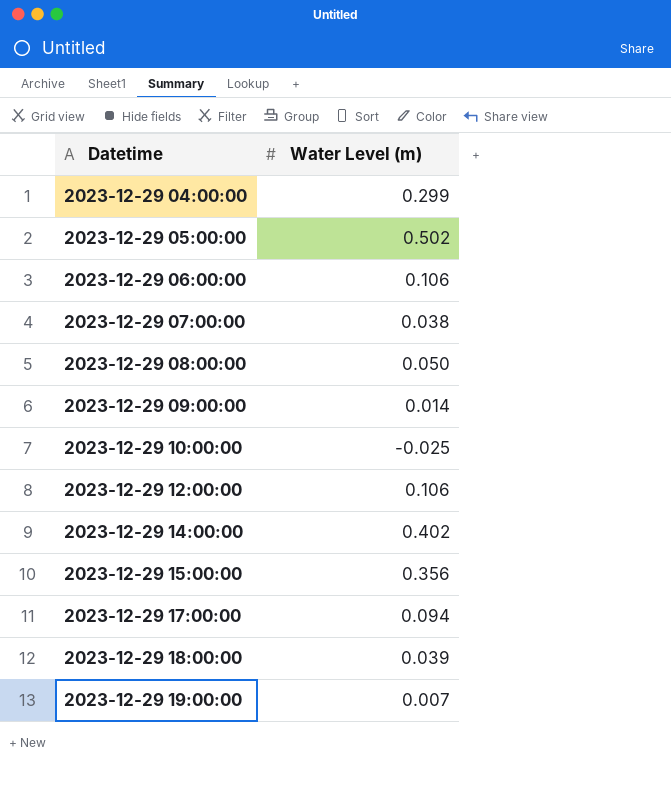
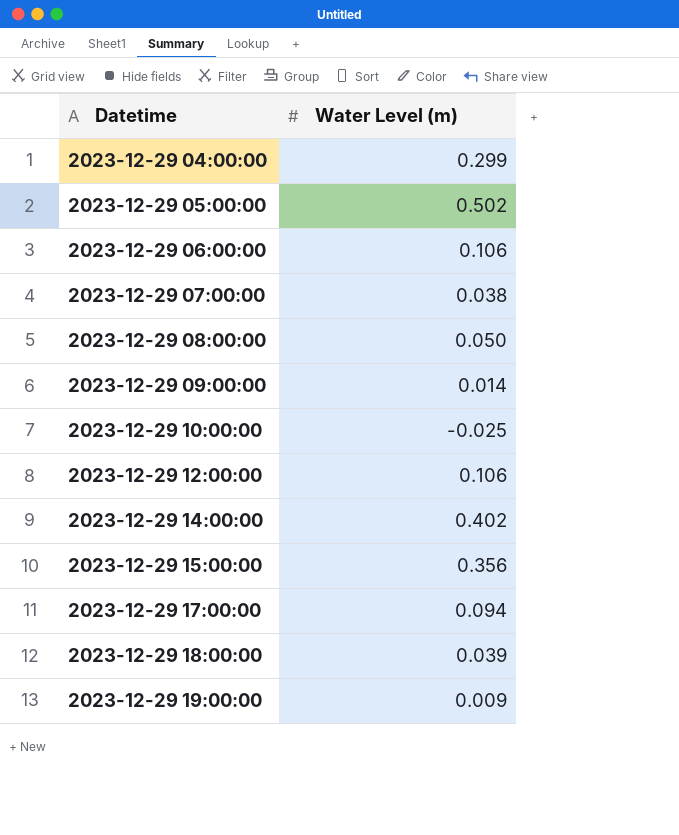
2023-12-29 19:00:00 | Water Level (m): 0.007 -> 0.009

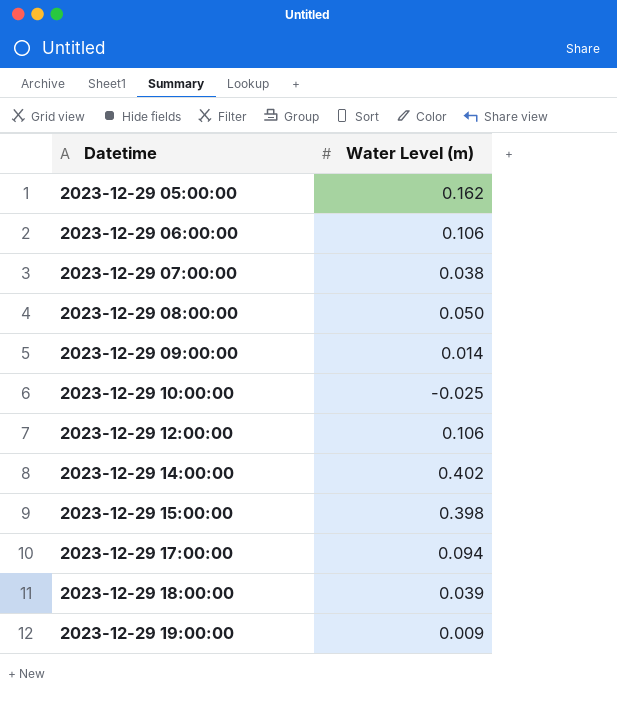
row 2023-12-29 04:00:00: 0.299 -> none
2023-12-29 05:00:00 | Water Level (m): 0.502 -> 0.162
2023-12-29 15:00:00 | Water Level (m): 0.356 -> 0.398

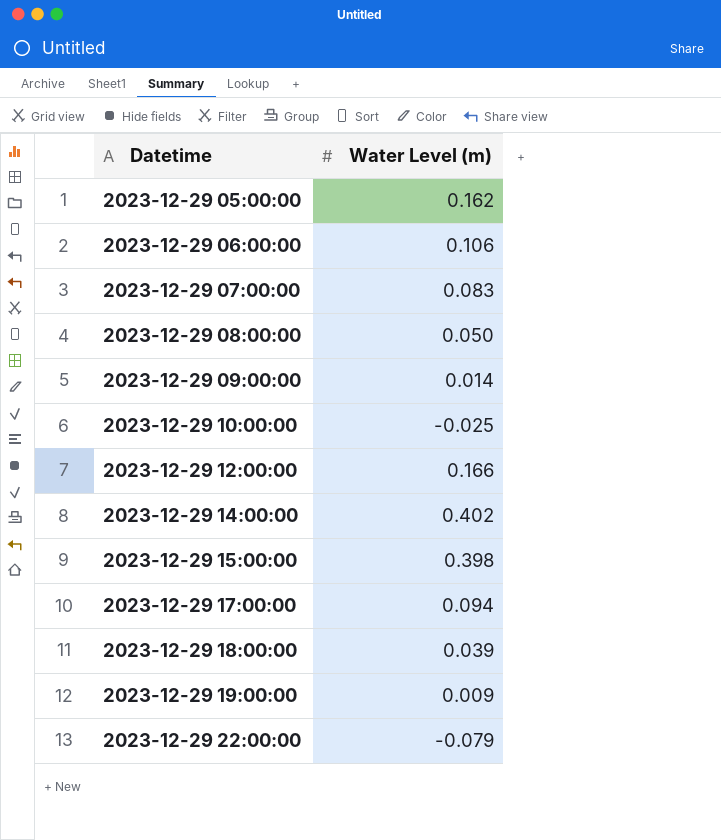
2023-12-29 07:00:00 | Water Level (m): 0.038 -> 0.083
2023-12-29 12:00:00 | Water Level (m): 0.106 -> 0.166
row 2023-12-29 22:00:00: none -> -0.079

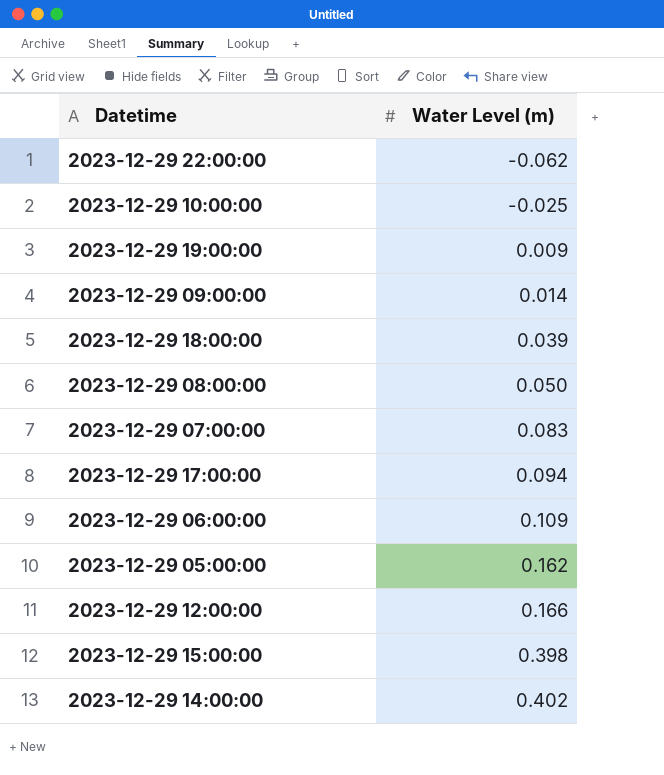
row order: Datetime ascending -> Water Level (m) ascending
2023-12-29 22:00:00 | Water Level (m): -0.079 -> -0.062
2023-12-29 06:00:00 | Water Level (m): 0.106 -> 0.109

